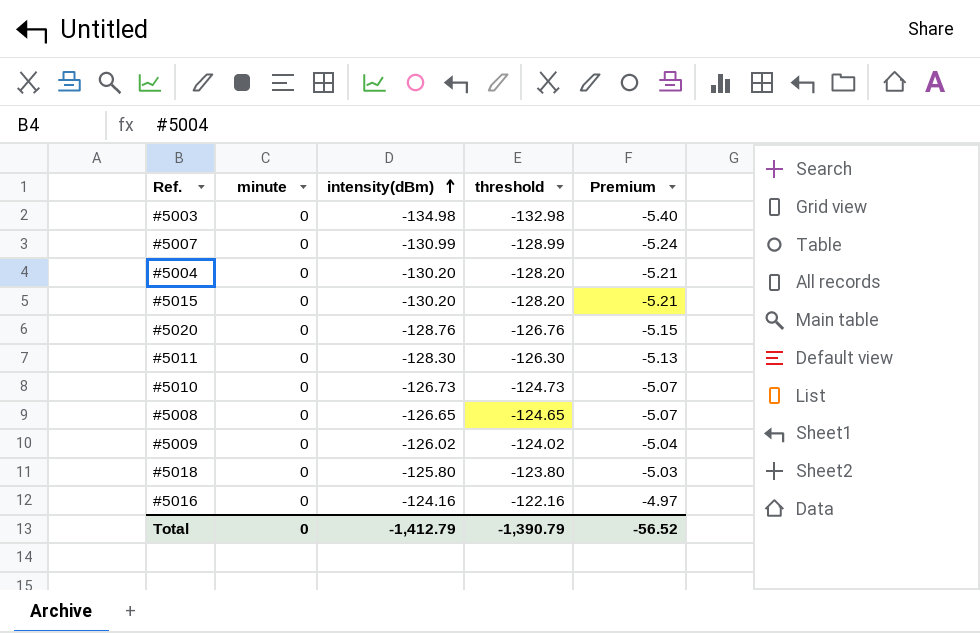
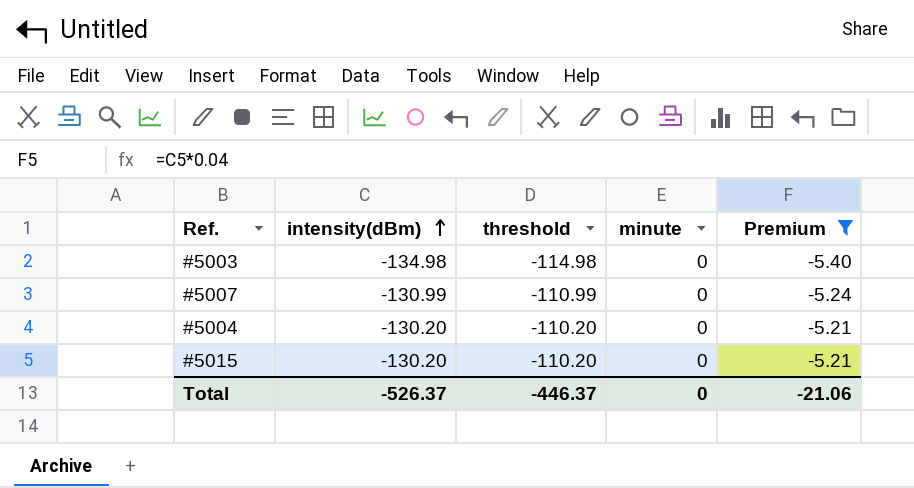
filter: none -> Premium <= -5.21
column threshold | formula: [intensity(dBm)] + 2 -> [intensity(dBm)] + 20
column minute | position: 2 -> 4
Total | intensity(dBm): -1,412.79 -> -526.37
Total | threshold: -1,390.79 -> -446.37
Total | Premium: -56.52 -> -21.06

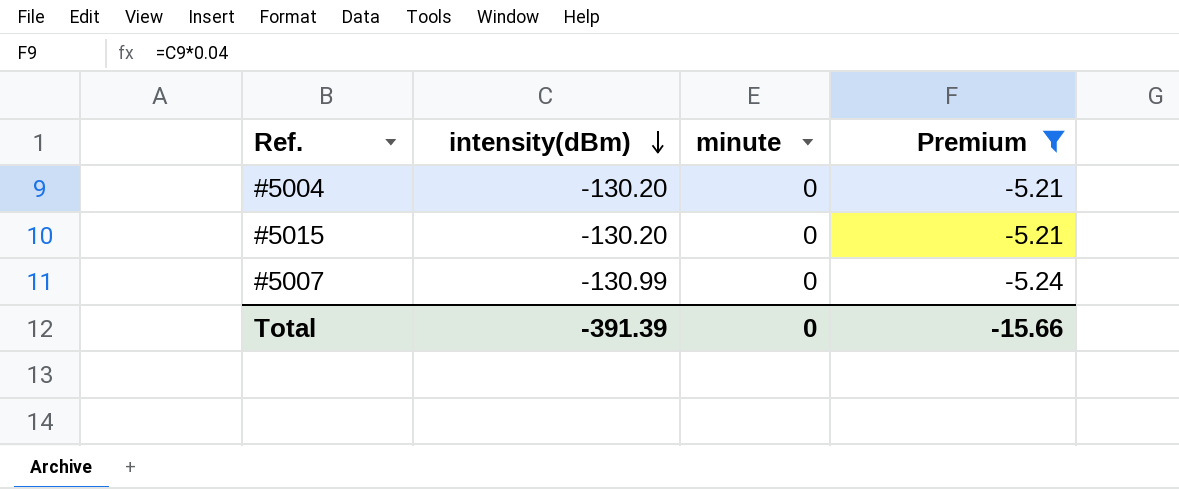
row order: intensity(dBm) ascending -> intensity(dBm) descending
column threshold | formula: [intensity(dBm)] + 20 -> none
row #5003: -134.98 | -114.98 | 0 | -5.40 -> none
Total | intensity(dBm): -526.37 -> -391.39
Total | Premium: -21.06 -> -15.66

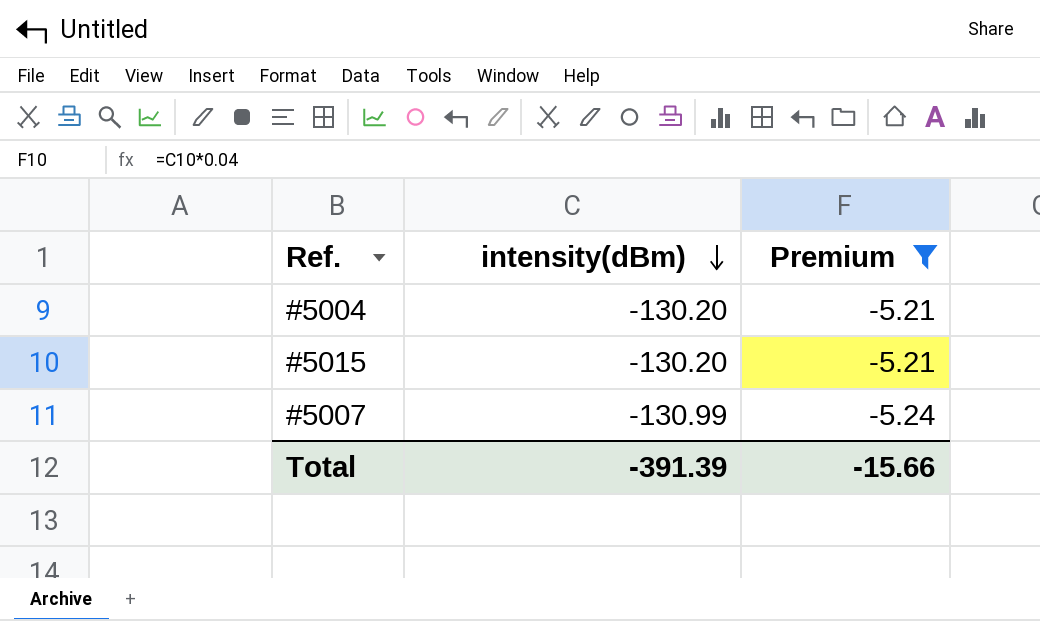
column minute | position: 3 -> none

